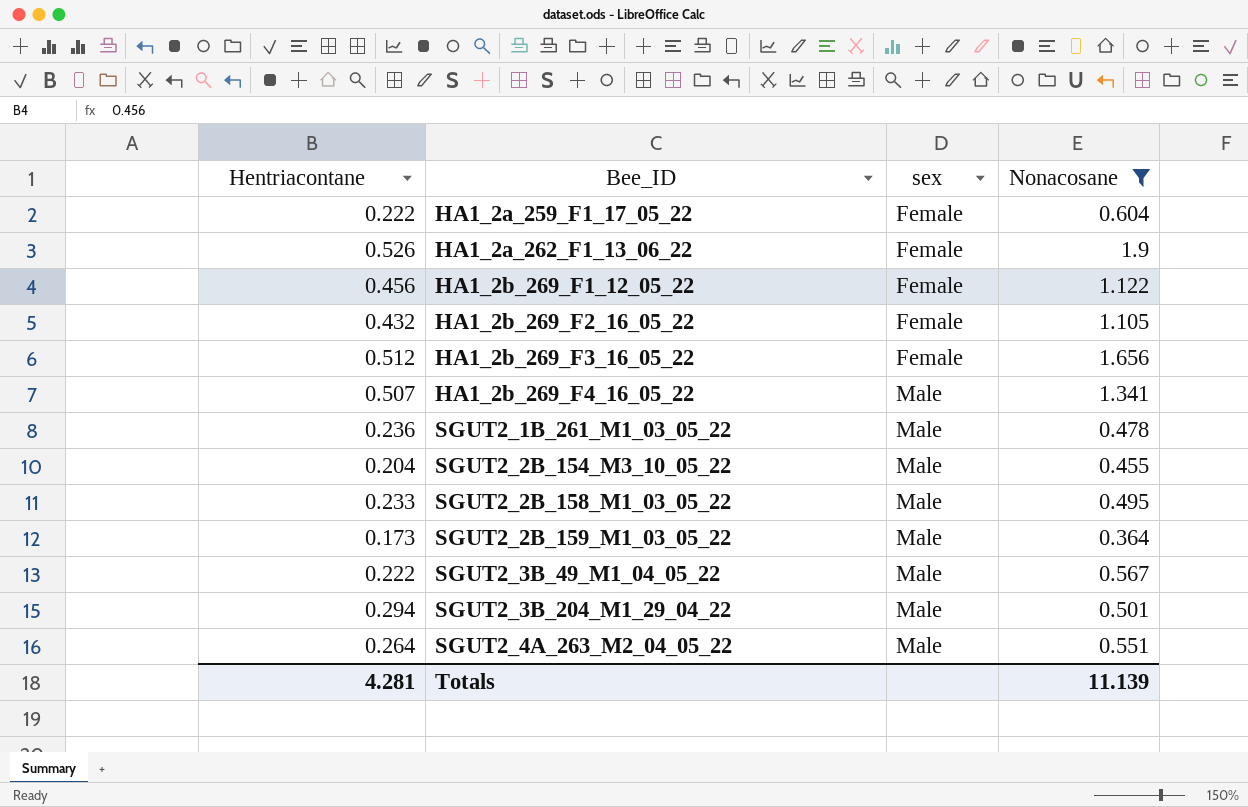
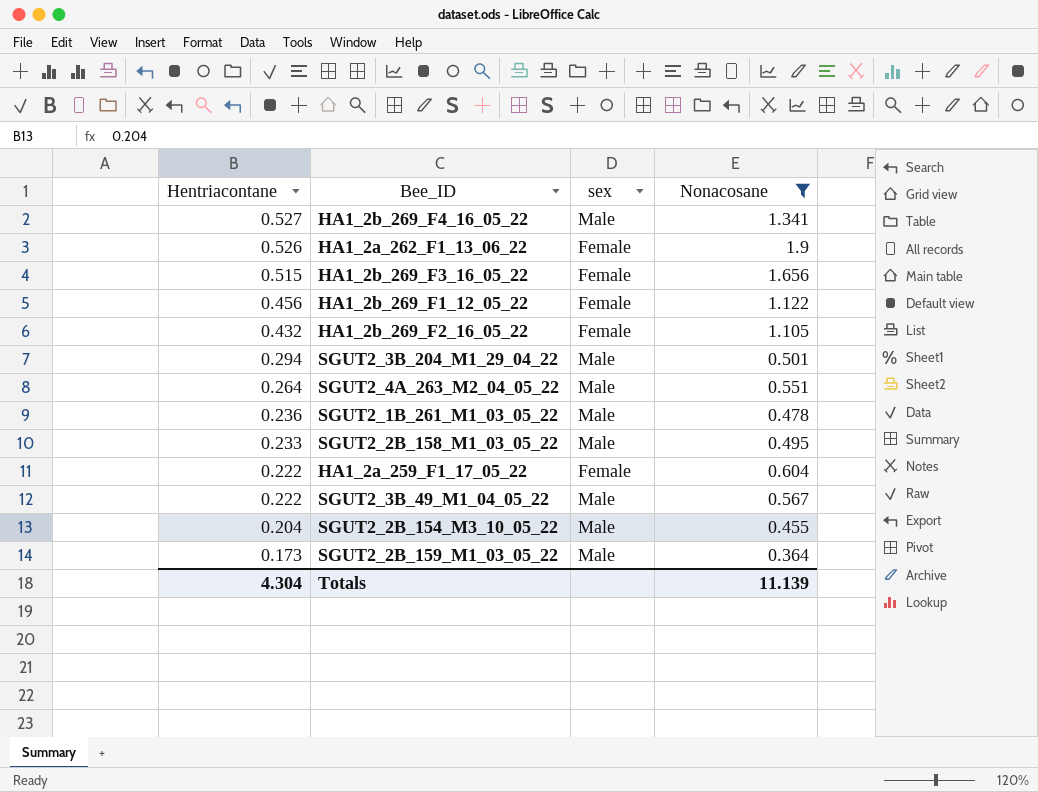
row order: Bee_ID ascending -> Hentriacontane descending
HA1_2b_269_F4_16_05_22 | Hentriacontane: 0.507 -> 0.527
HA1_2b_269_F3_16_05_22 | Hentriacontane: 0.512 -> 0.515
Totals | Hentriacontane: 4.281 -> 4.304

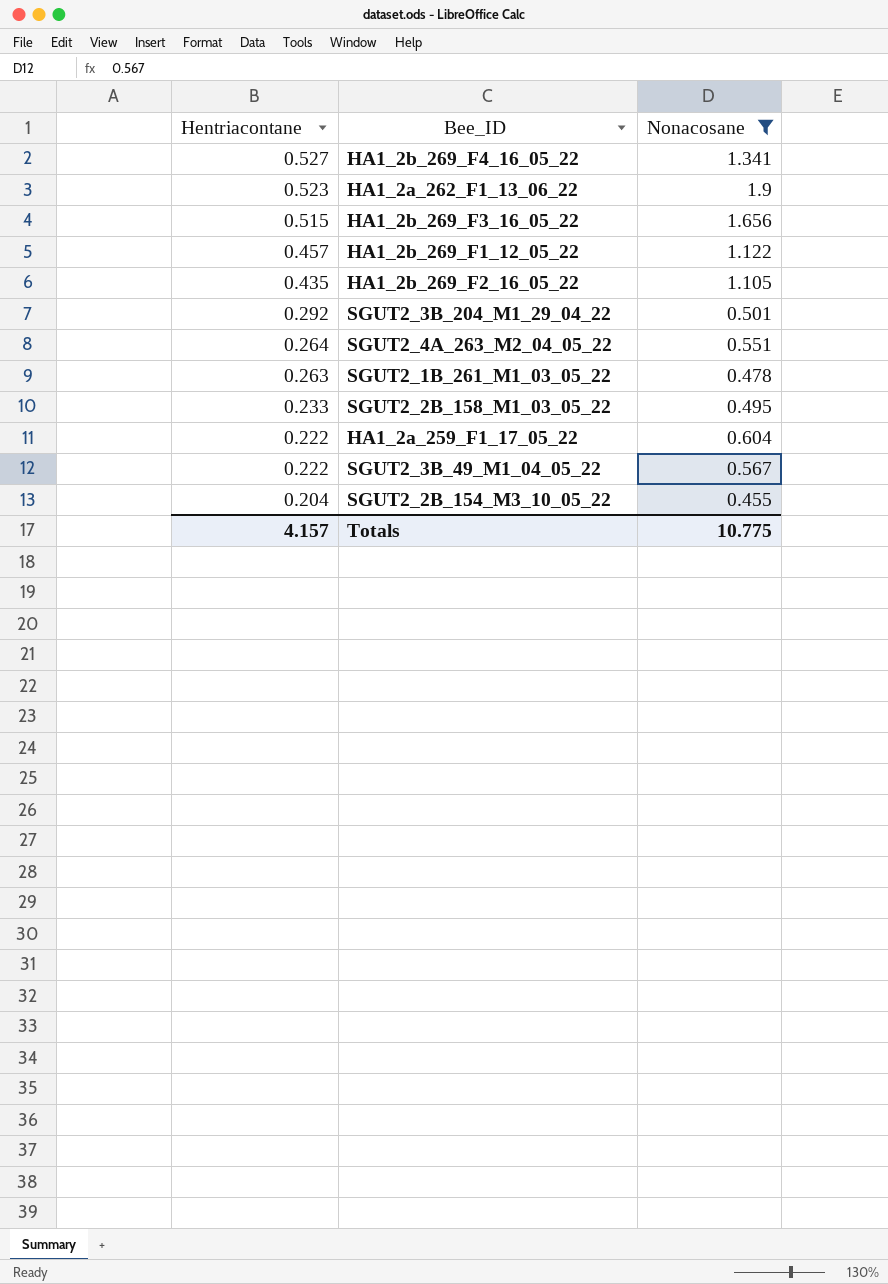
column sex | position: 3 -> none
row SGUT2_2B_159_M1_03_05_22: 0.173 | Male | 0.364 -> none
HA1_2a_262_F1_13_06_22 | Hentriacontane: 0.526 -> 0.523
HA1_2b_269_F1_12_05_22 | Hentriacontane: 0.456 -> 0.457
HA1_2b_269_F2_16_05_22 | Hentriacontane: 0.432 -> 0.435
SGUT2_3B_204_M1_29_04_22 | Hentriacontane: 0.294 -> 0.292
SGUT2_1B_261_M1_03_05_22 | Hentriacontane: 0.236 -> 0.263
Totals | Hentriacontane: 4.304 -> 4.157
Totals | Nonacosane: 11.139 -> 10.775

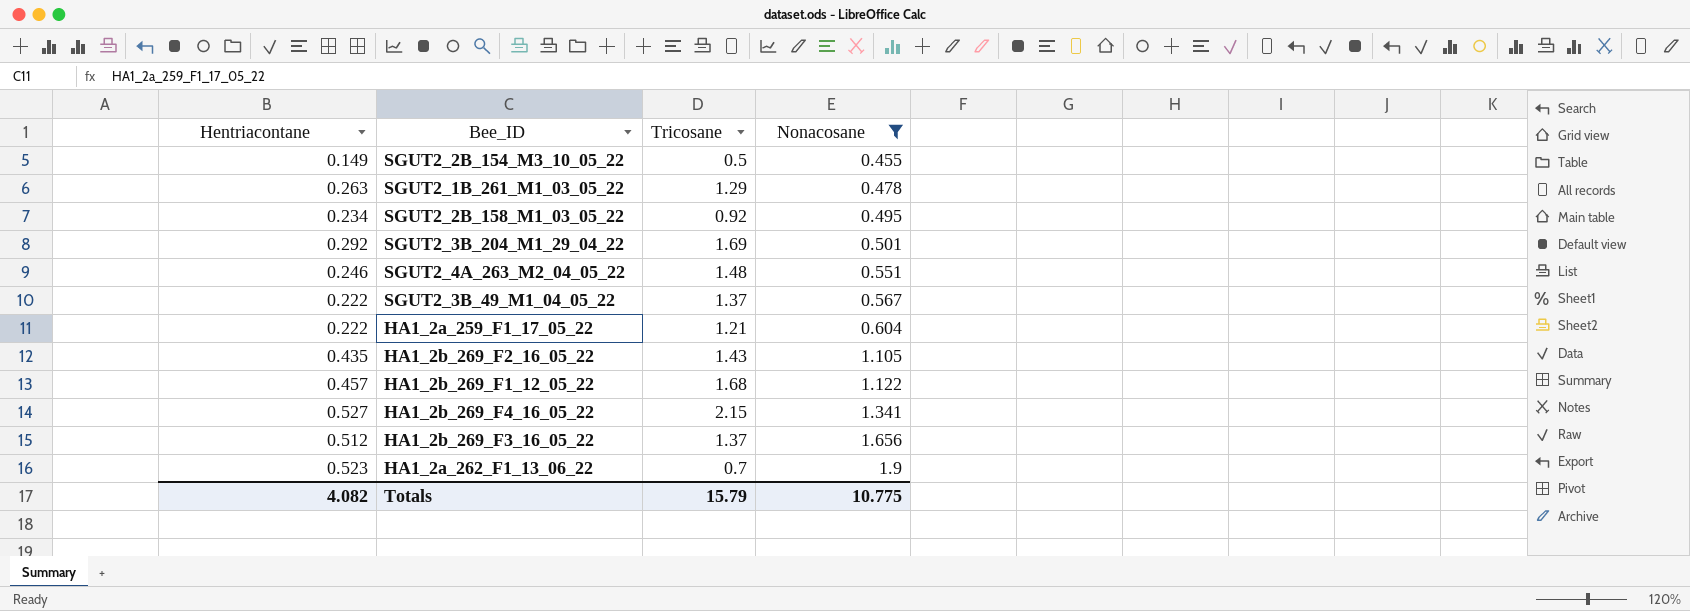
row order: Hentriacontane descending -> Nonacosane ascending
column Tricosane | position: none -> 3
SGUT2_2B_154_M3_10_05_22 | Hentriacontane: 0.204 -> 0.149
SGUT2_2B_158_M1_03_05_22 | Hentriacontane: 0.233 -> 0.234
SGUT2_4A_263_M2_04_05_22 | Hentriacontane: 0.264 -> 0.246
HA1_2b_269_F3_16_05_22 | Hentriacontane: 0.515 -> 0.512
Totals | Hentriacontane: 4.157 -> 4.082

